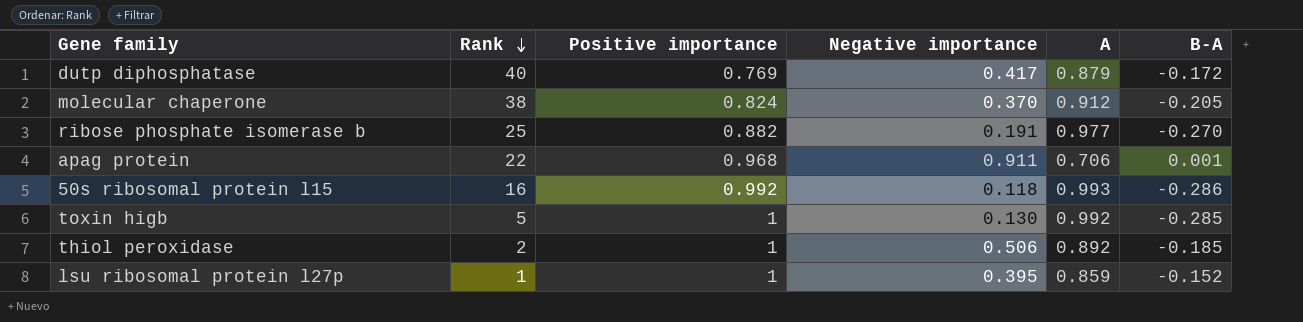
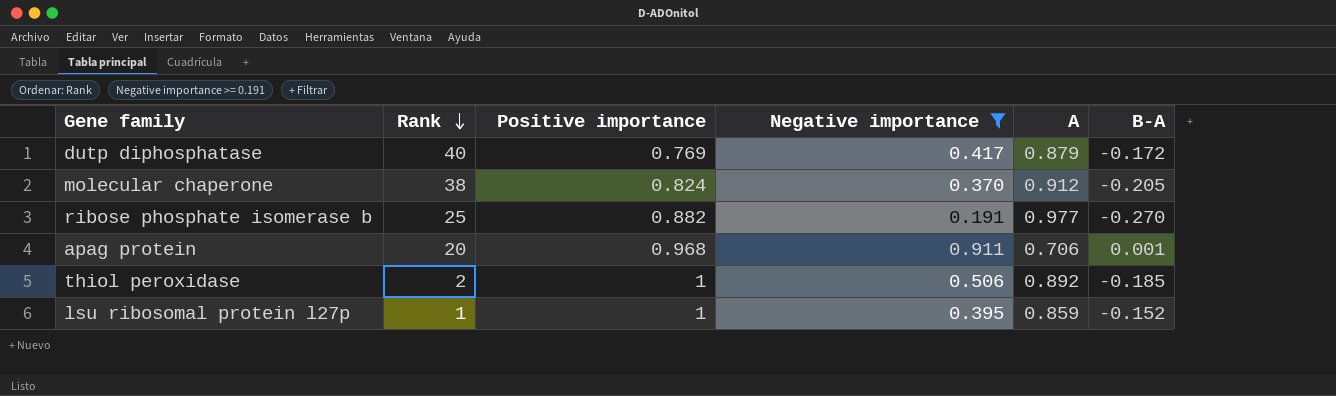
filter: none -> Negative importance >= 0.191
apag protein | Rank: 22 -> 20

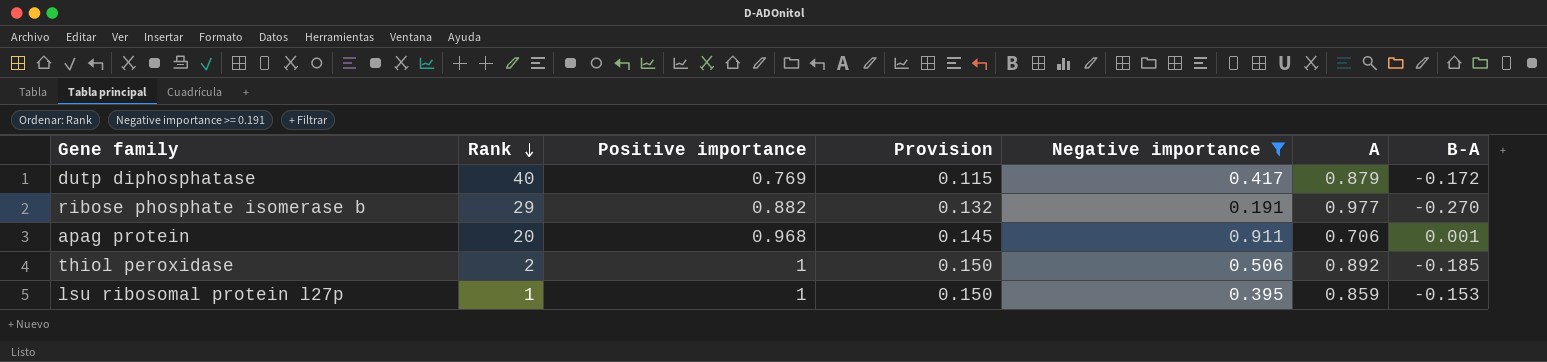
column Provision | formula: none -> [Positive importance] * 0.15
row molecular chaperone: 38 | 0.824 | 0.370 | 0.912 | -0.205 -> none
ribose phosphate isomerase b | Rank: 25 -> 29
lsu ribosomal protein l27p | B-A: -0.152 -> -0.153

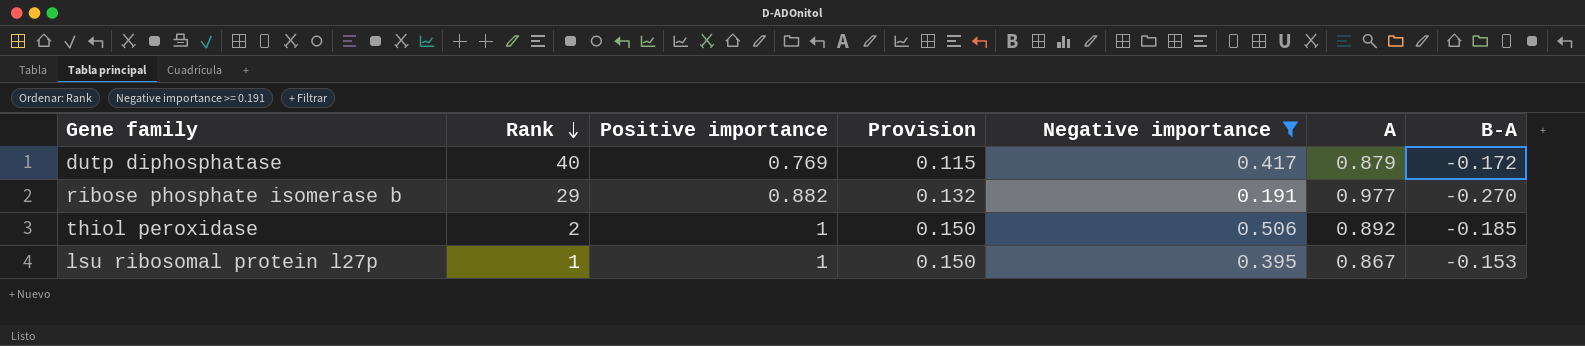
row apag protein: 20 | 0.968 | 0.145 | 0.911 | 0.706 | 0.001 -> none
lsu ribosomal protein l27p | A: 0.859 -> 0.867

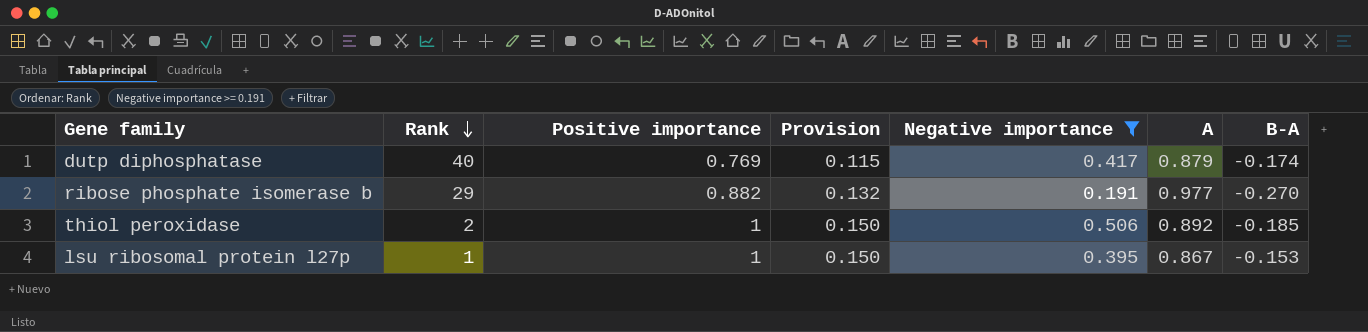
dutp diphosphatase | B-A: -0.172 -> -0.174

